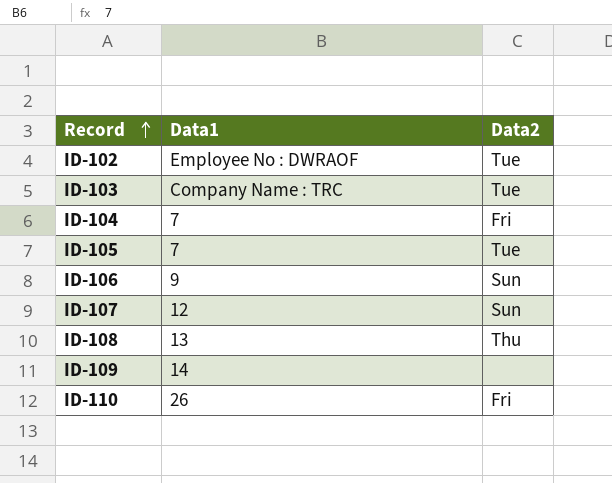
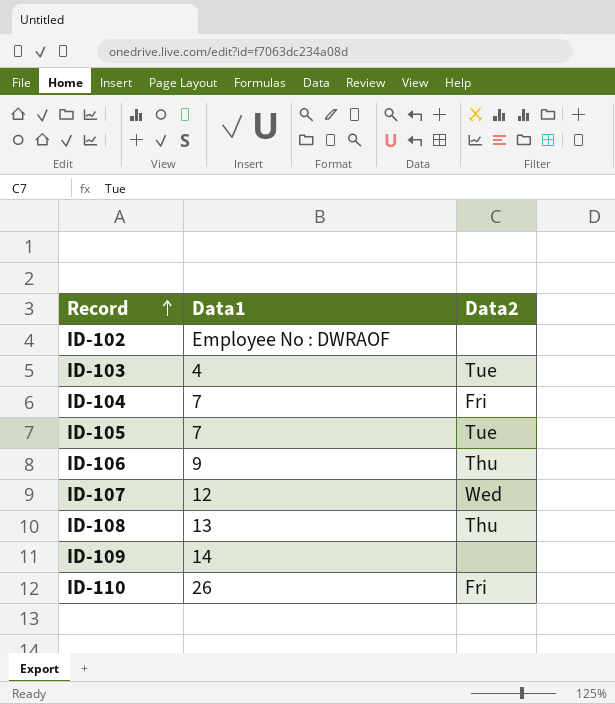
ID-102 | Data2: Tue -> none
ID-103 | Data1: Company Name : TRC -> 4
ID-106 | Data2: Sun -> Thu
ID-107 | Data2: Sun -> Wed

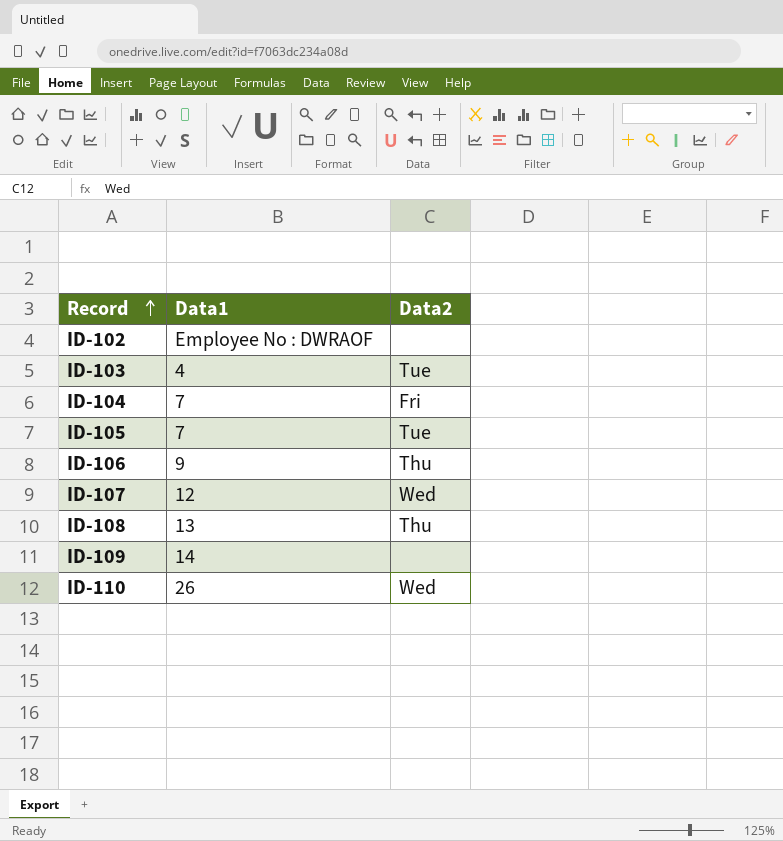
ID-110 | Data2: Fri -> Wed

